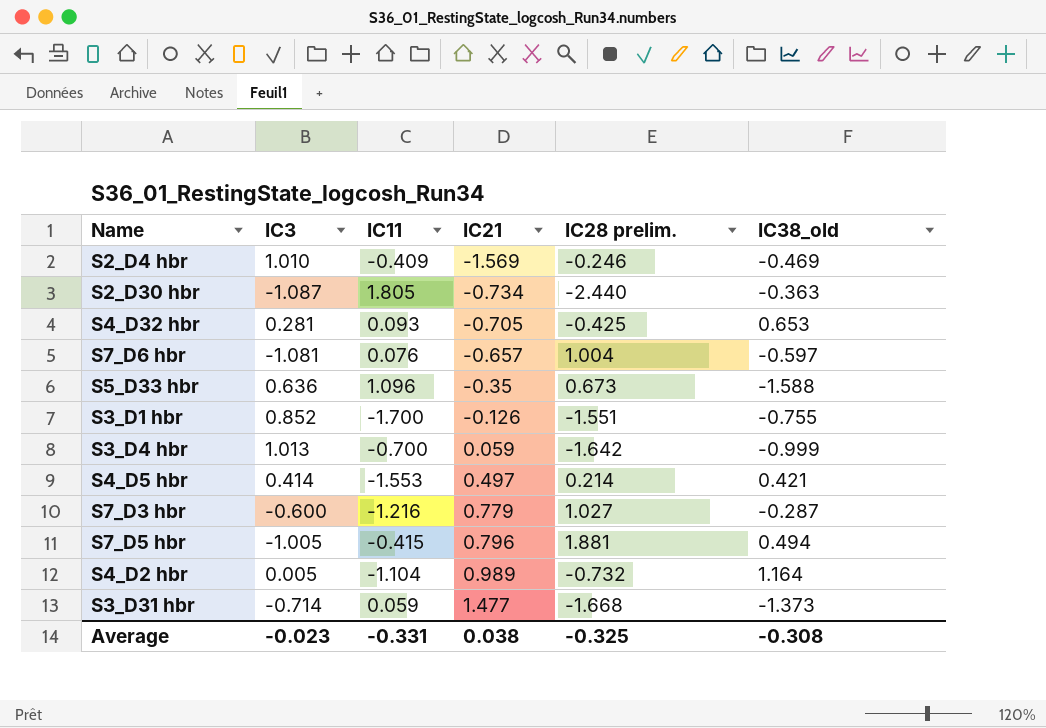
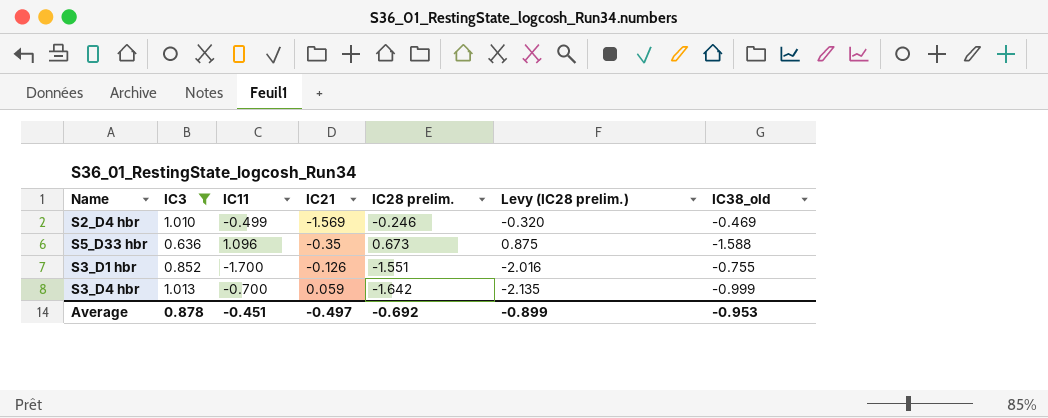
filter: none -> IC3 >= 0.636
column Levy (IC28 prelim.) | formula: none -> [IC28 prelim.] * 1.3
S2_D4 hbr | IC11: -0.409 -> -0.499
Average | IC3: -0.023 -> 0.878
Average | IC11: -0.331 -> -0.451
Average | IC21: 0.038 -> -0.497
Average | IC28 prelim.: -0.325 -> -0.692
Average | IC38_old: -0.308 -> -0.953

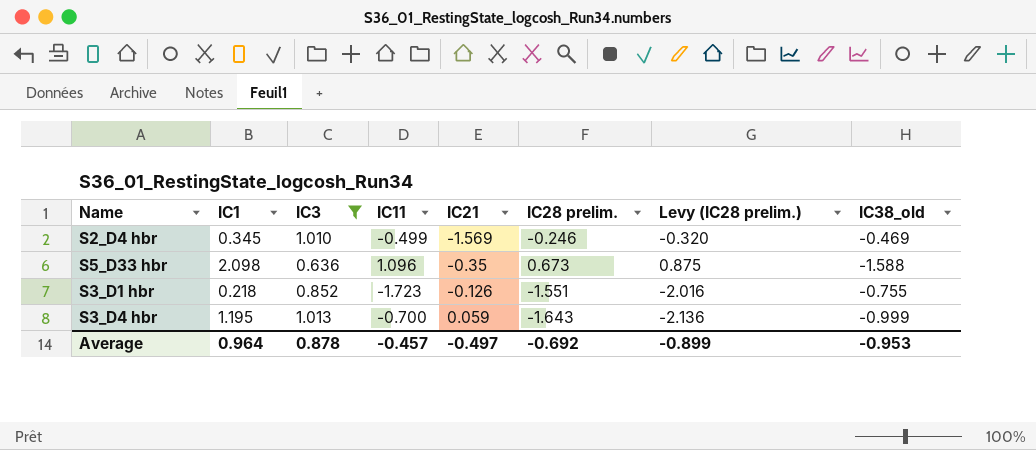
column IC1 | position: none -> 2
S3_D1 hbr | IC11: -1.700 -> -1.723
S3_D4 hbr | IC28 prelim.: -1.642 -> -1.643
S3_D4 hbr | Levy (IC28 prelim.): -2.135 -> -2.136
Average | IC11: -0.451 -> -0.457

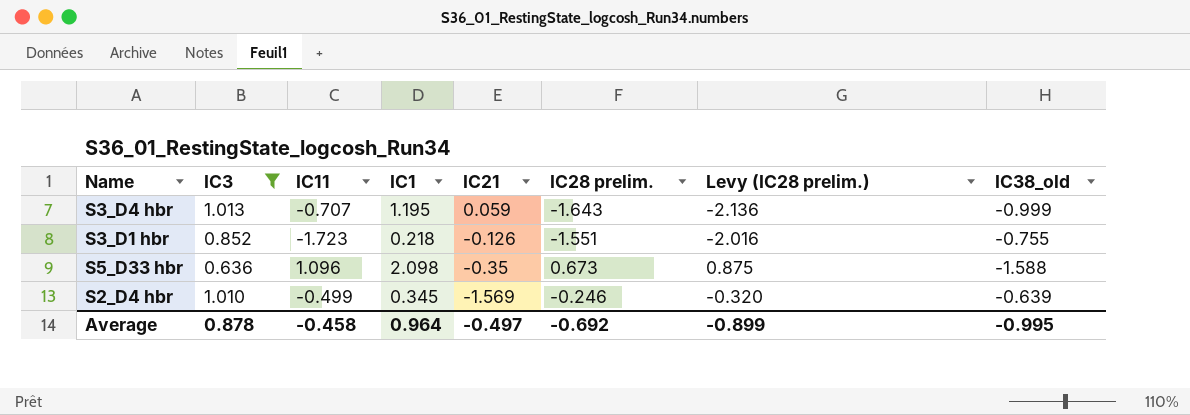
row order: IC21 ascending -> IC21 descending
column IC1 | position: 2 -> 4
S3_D4 hbr | IC11: -0.700 -> -0.707
S2_D4 hbr | IC38_old: -0.469 -> -0.639
Average | IC11: -0.457 -> -0.458
Average | IC38_old: -0.953 -> -0.995

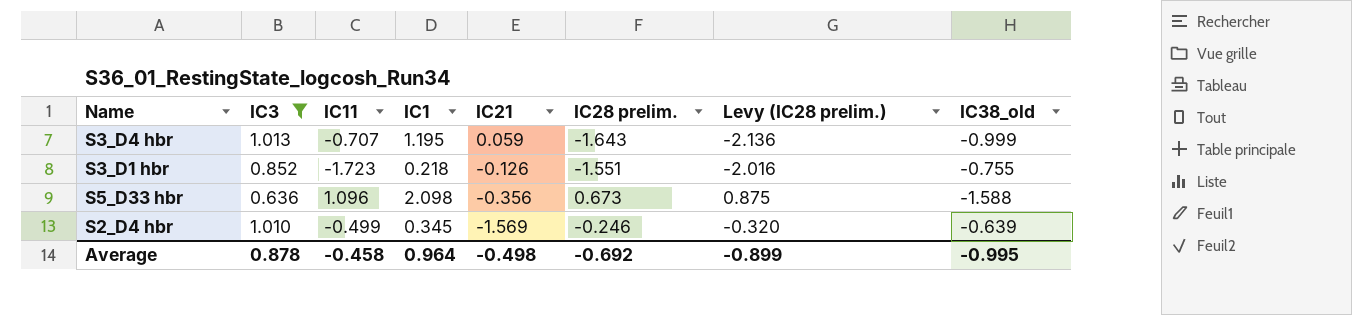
S5_D33 hbr | IC21: -0.35 -> -0.356
Average | IC21: -0.497 -> -0.498

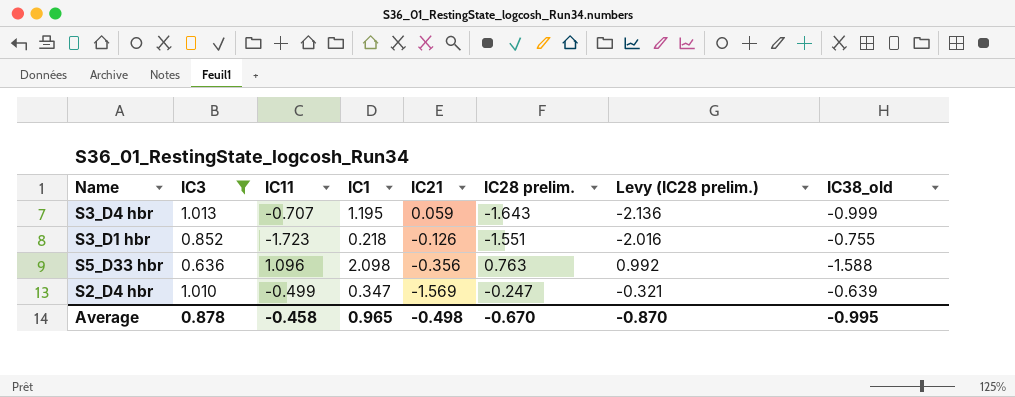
S5_D33 hbr | IC28 prelim.: 0.673 -> 0.763
S5_D33 hbr | Levy (IC28 prelim.): 0.875 -> 0.992
S2_D4 hbr | IC1: 0.345 -> 0.347
S2_D4 hbr | IC28 prelim.: -0.246 -> -0.247
S2_D4 hbr | Levy (IC28 prelim.): -0.320 -> -0.321
Average | IC1: 0.964 -> 0.965
Average | IC28 prelim.: -0.692 -> -0.670
Average | Levy (IC28 prelim.): -0.899 -> -0.870

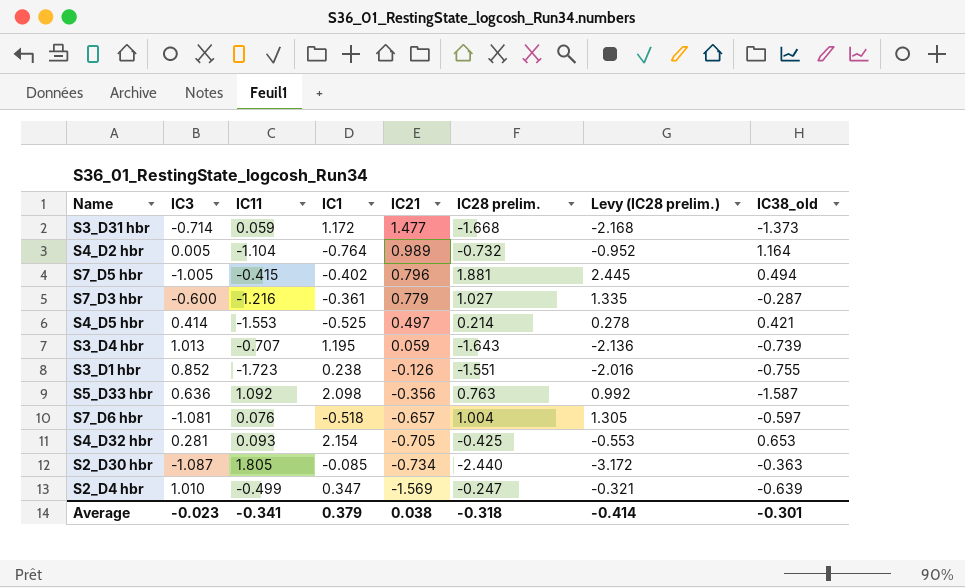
filter: IC3 >= 0.636 -> none
S3_D4 hbr | IC38_old: -0.999 -> -0.739
S3_D1 hbr | IC1: 0.218 -> 0.238
S5_D33 hbr | IC11: 1.096 -> 1.092
S5_D33 hbr | IC38_old: -1.588 -> -1.587
Average | IC3: 0.878 -> -0.023
Average | IC11: -0.458 -> -0.341
Average | IC1: 0.965 -> 0.379
Average | IC21: -0.498 -> 0.038
Average | IC28 prelim.: -0.670 -> -0.318
Average | Levy (IC28 prelim.): -0.870 -> -0.414
Average | IC38_old: -0.995 -> -0.301

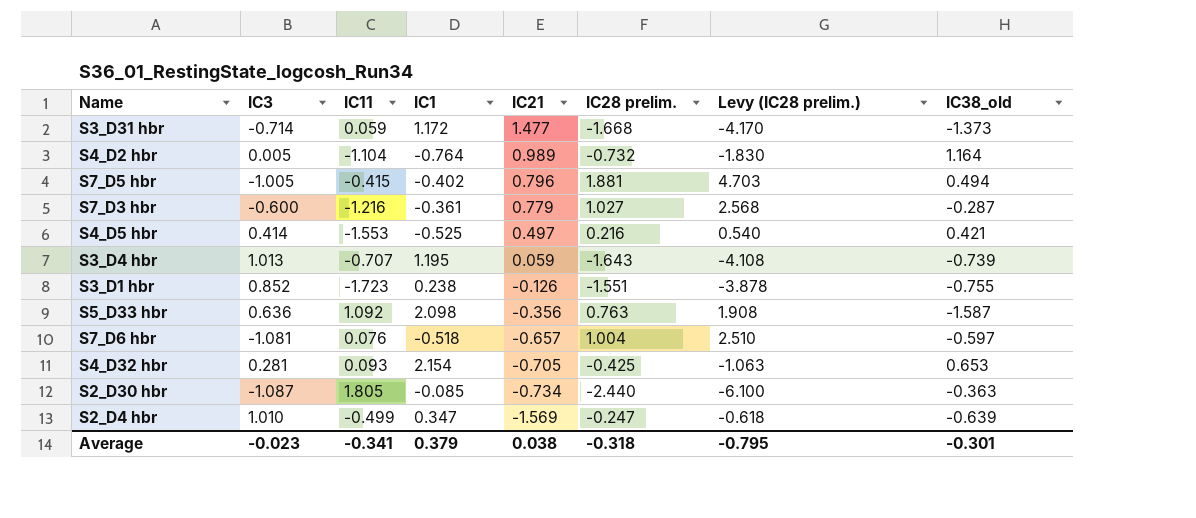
column Levy (IC28 prelim.) | formula: [IC28 prelim.] * 1.3 -> [IC28 prelim.] * 2.5
S4_D5 hbr | IC28 prelim.: 0.214 -> 0.216
Average | Levy (IC28 prelim.): -0.414 -> -0.795

